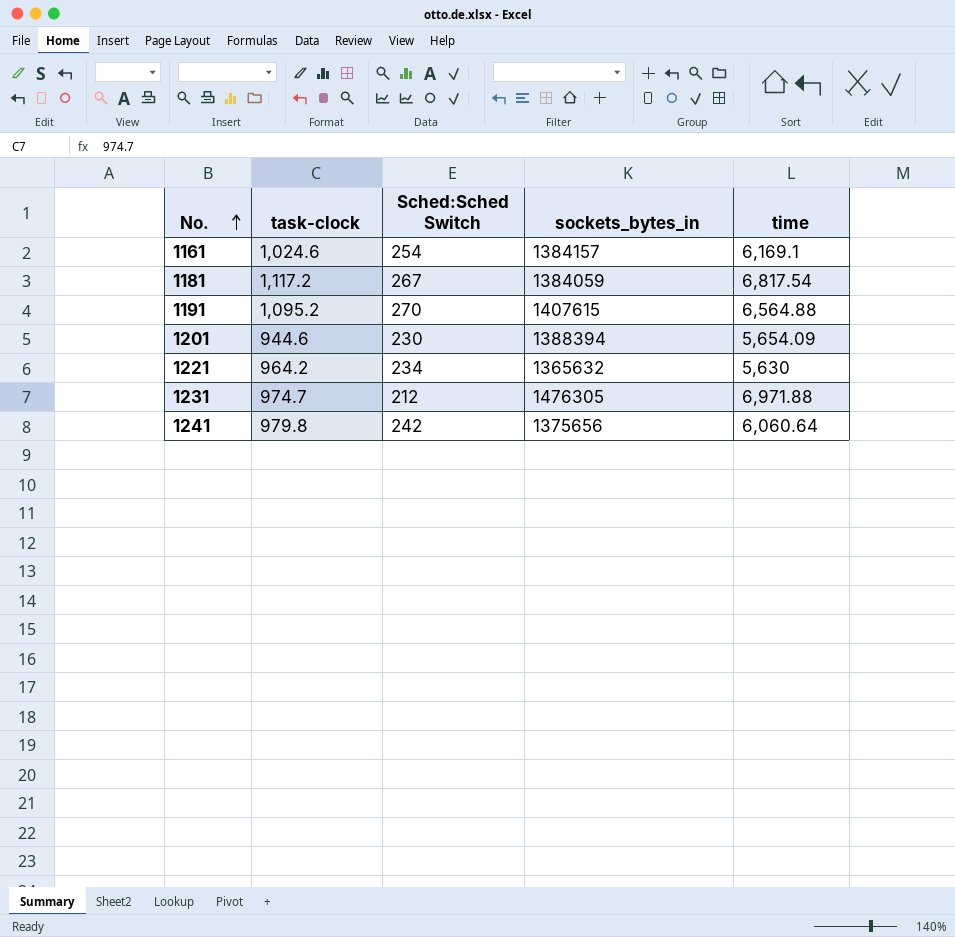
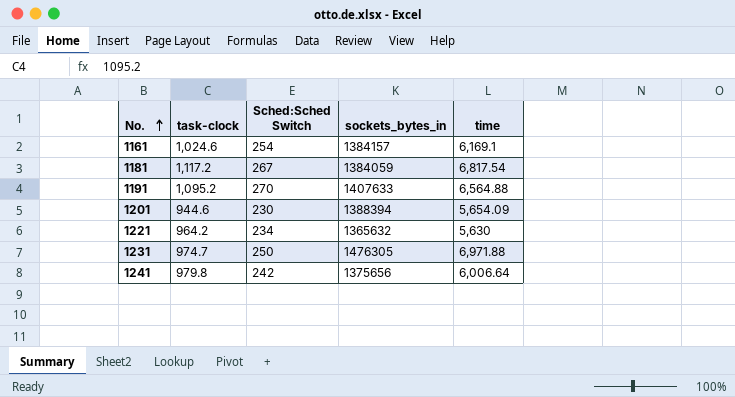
1191 | sockets_bytes_in: 1407615 -> 1407633
1231 | Sched:Sched Switch: 212 -> 250
1241 | time: 6,060.64 -> 6,006.64

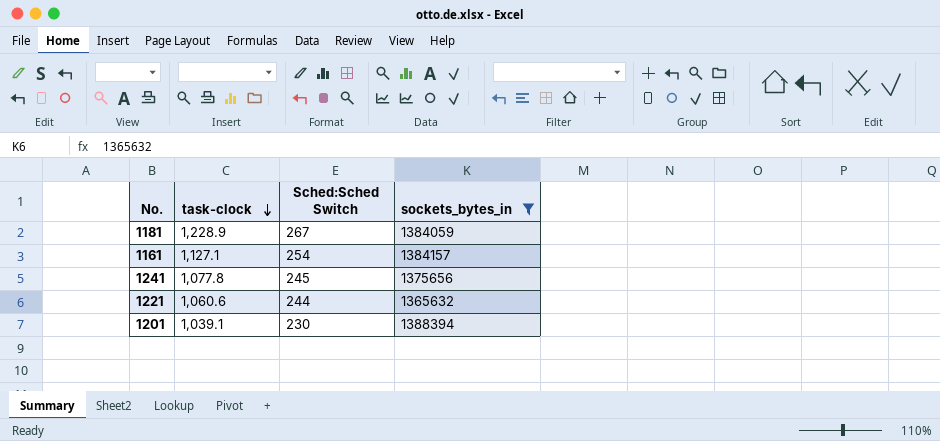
filter: none -> sockets_bytes_in <= 1388394
row order: No. ascending -> task-clock descending
column time | position: 5 -> none
1181 | task-clock: 1,117.2 -> 1,228.9
1161 | task-clock: 1,024.6 -> 1,127.1
1241 | task-clock: 979.8 -> 1,077.8
1241 | Sched:Sched Switch: 242 -> 245
1221 | task-clock: 964.2 -> 1,060.6
1221 | Sched:Sched Switch: 234 -> 244
1201 | task-clock: 944.6 -> 1,039.1

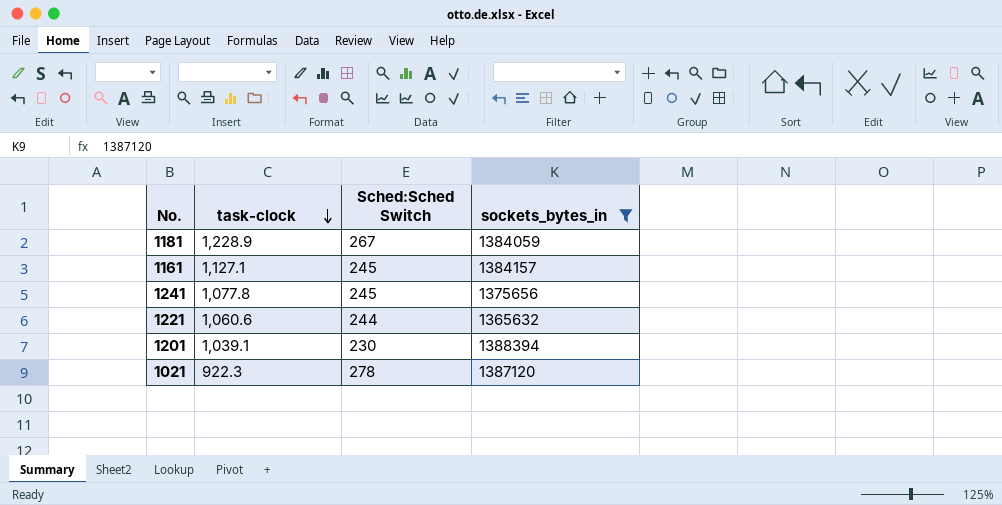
1161 | Sched:Sched Switch: 254 -> 245
row 1021: none -> 922.3 | 278 | 1387120

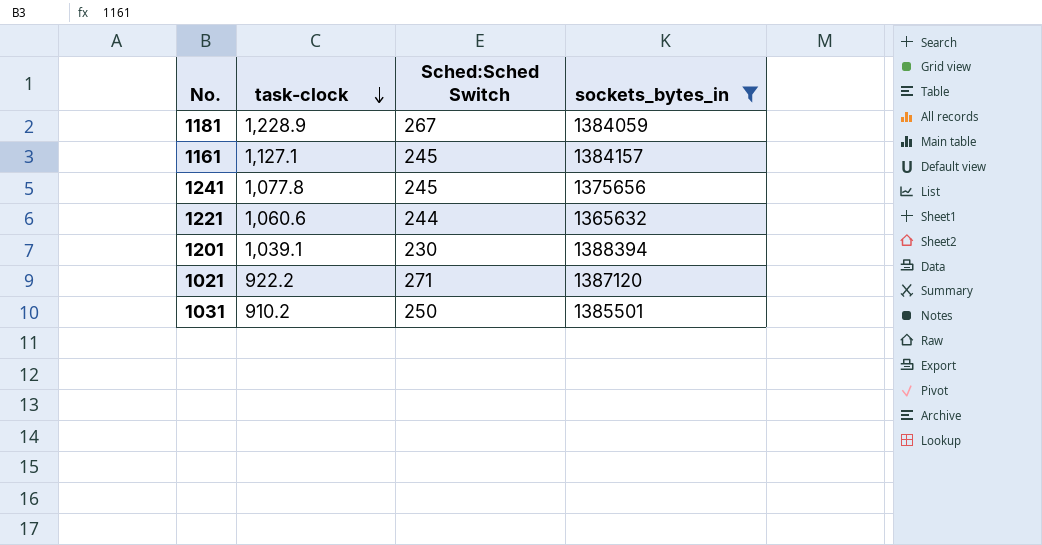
1021 | task-clock: 922.3 -> 922.2
1021 | Sched:Sched Switch: 278 -> 271
row 1031: none -> 910.2 | 250 | 1385501

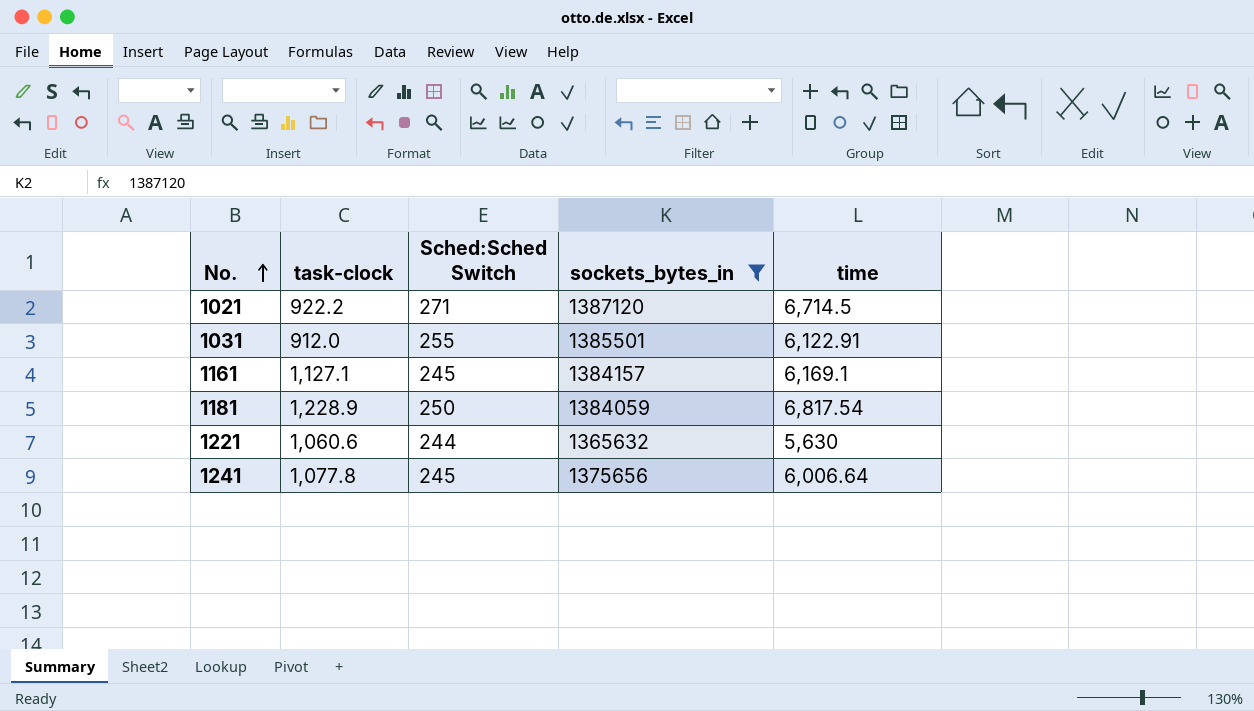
row order: task-clock descending -> No. ascending
column time | position: none -> 5
row 1201: 1,039.1 | 230 | 1388394 -> none
1031 | task-clock: 910.2 -> 912.0
1031 | Sched:Sched Switch: 250 -> 255
1181 | Sched:Sched Switch: 267 -> 250

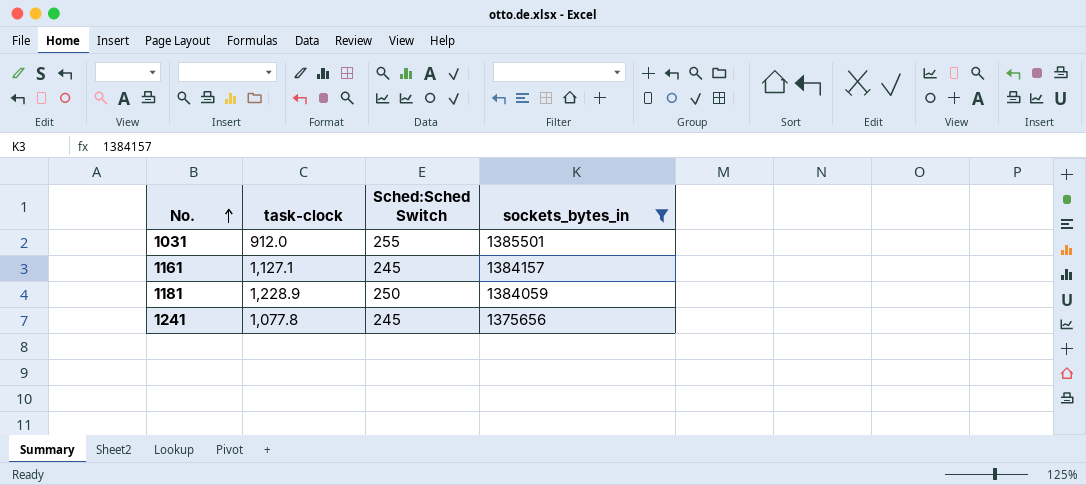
column time | position: 5 -> none
row 1021: 922.2 | 271 | 1387120 | 6,714.5 -> none
row 1221: 1,060.6 | 244 | 1365632 | 5,630 -> none

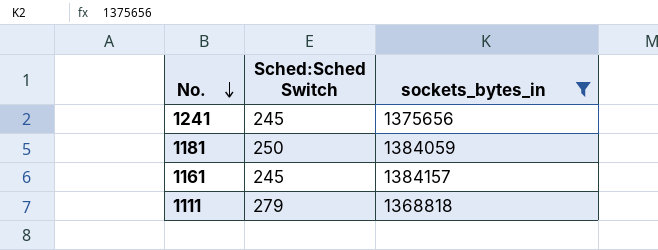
row order: No. ascending -> No. descending
column task-clock | position: 2 -> none
row 1031: 912.0 | 255 | 1385501 -> none
row 1111: none -> 279 | 1368818

